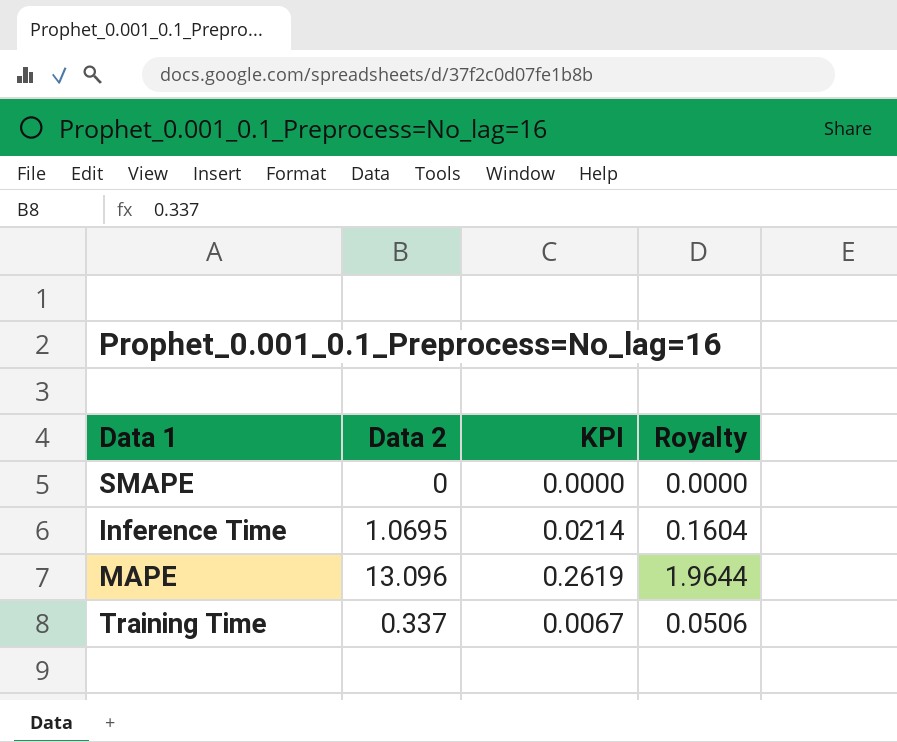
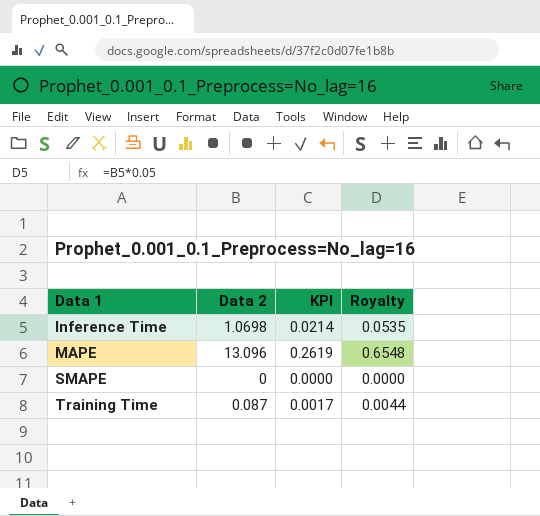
row order: none -> Data 1 ascending
column Royalty | formula: [Data 2] * 0.15 -> [Data 2] * 0.05
Inference Time | Data 2: 1.0695 -> 1.0698
Training Time | Data 2: 0.337 -> 0.087
Training Time | KPI: 0.0067 -> 0.0017

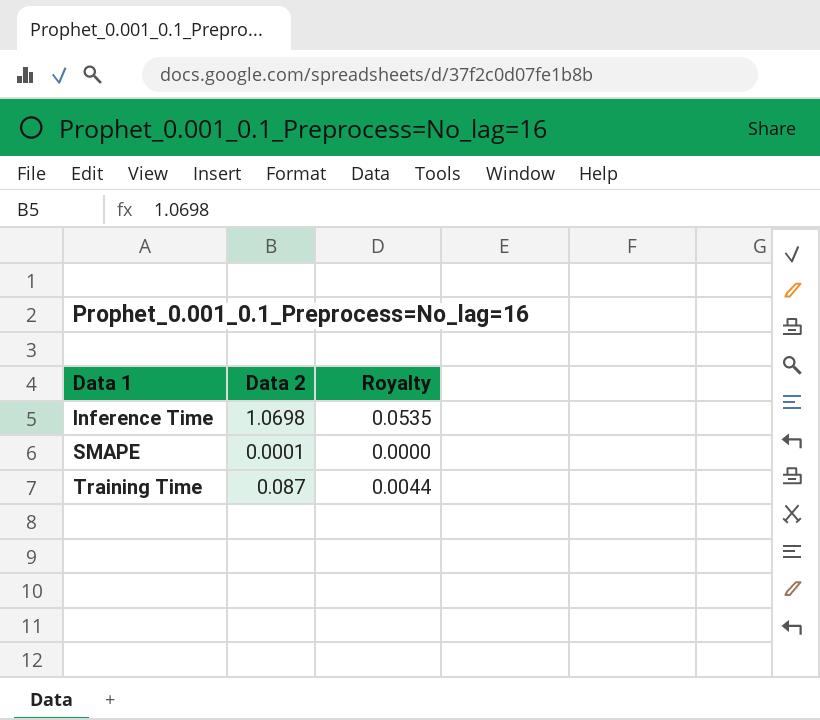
column KPI | formula: [Data 2] * 0.02 -> none
row MAPE: 13.096 | 0.2619 | 0.6548 -> none
SMAPE | Data 2: 0 -> 0.0001

